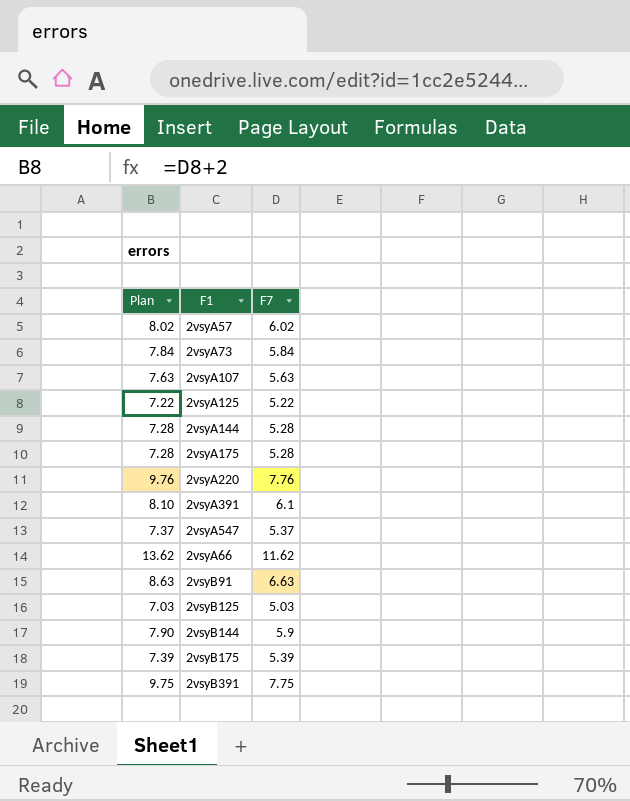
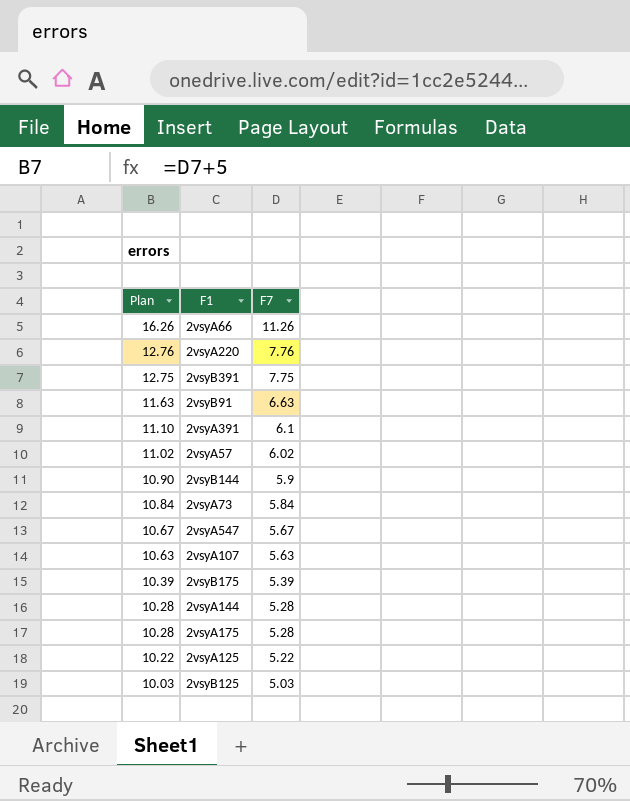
row order: none -> Plan descending
column Plan | formula: [F7] + 2 -> [F7] + 5
2vsyA66 | F7: 11.62 -> 11.26
2vsyA547 | F7: 5.37 -> 5.67

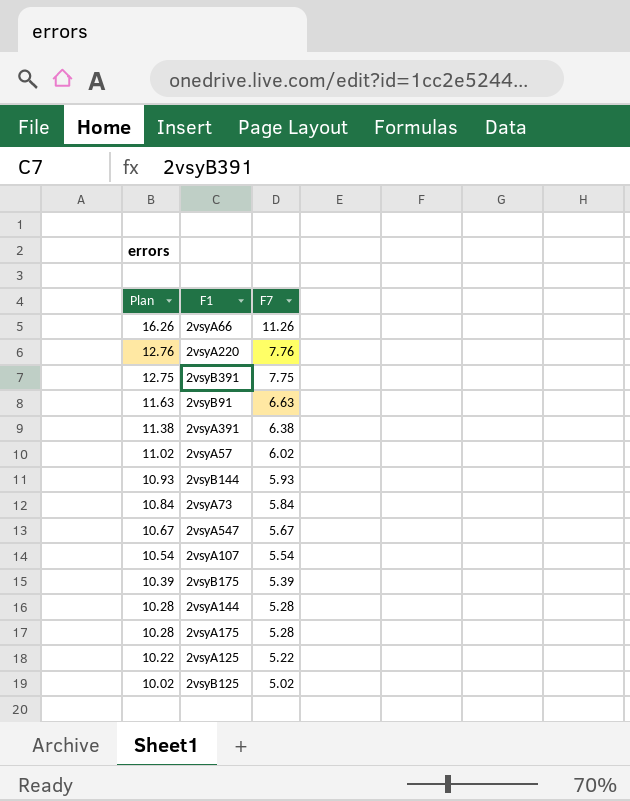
2vsyA391 | Plan: 11.10 -> 11.38
2vsyA391 | F7: 6.1 -> 6.38
2vsyB144 | Plan: 10.90 -> 10.93
2vsyB144 | F7: 5.9 -> 5.93
2vsyA107 | Plan: 10.63 -> 10.54
2vsyA107 | F7: 5.63 -> 5.54
2vsyB125 | Plan: 10.03 -> 10.02
2vsyB125 | F7: 5.03 -> 5.02

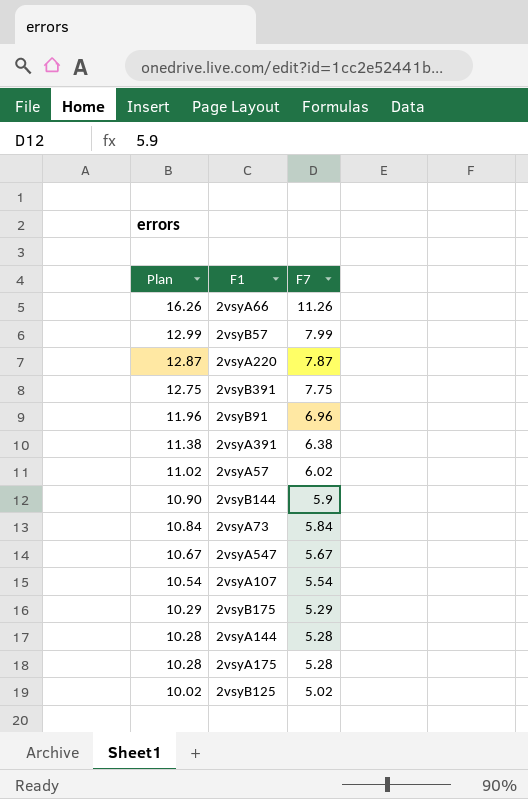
row 2vsyA125: 10.22 | 5.22 -> none
row 2vsyB57: none -> 12.99 | 7.99
2vsyA220 | Plan: 12.76 -> 12.87
2vsyA220 | F7: 7.76 -> 7.87
2vsyB91 | Plan: 11.63 -> 11.96
2vsyB91 | F7: 6.63 -> 6.96
2vsyB144 | Plan: 10.93 -> 10.90
2vsyB144 | F7: 5.93 -> 5.9
2vsyB175 | Plan: 10.39 -> 10.29
2vsyB175 | F7: 5.39 -> 5.29

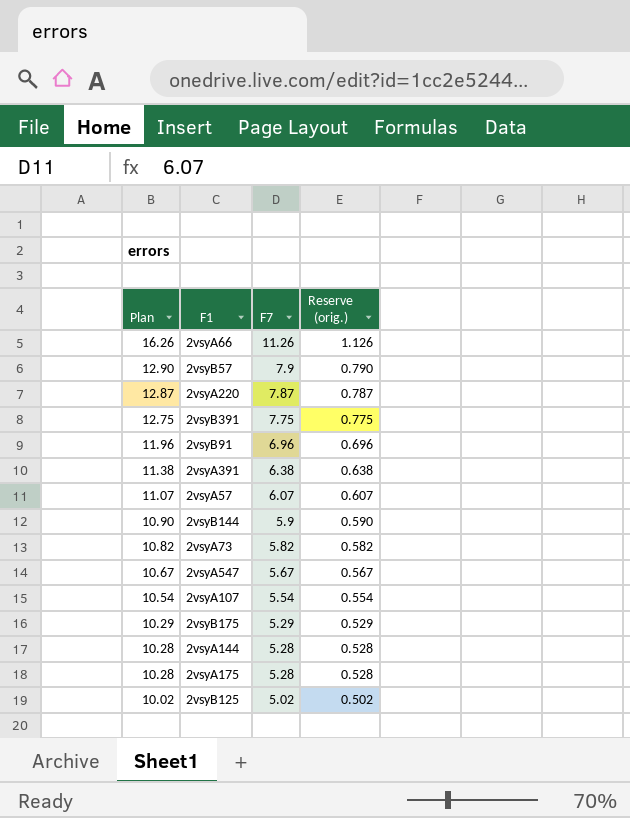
column Reserve (orig.) | formula: none -> [F7] * 0.1
2vsyB57 | Plan: 12.99 -> 12.90
2vsyB57 | F7: 7.99 -> 7.9
2vsyA57 | Plan: 11.02 -> 11.07
2vsyA57 | F7: 6.02 -> 6.07
2vsyA73 | Plan: 10.84 -> 10.82
2vsyA73 | F7: 5.84 -> 5.82

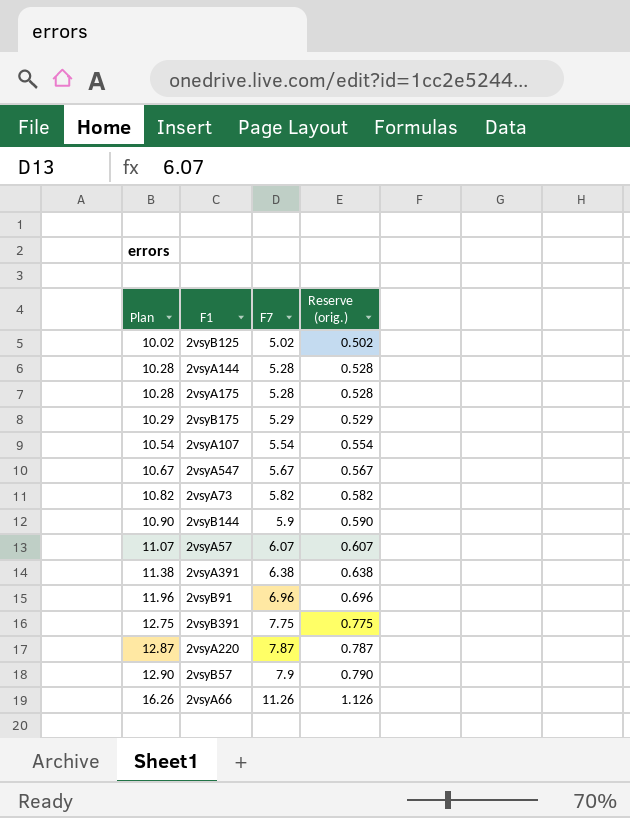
row order: Plan descending -> Plan ascending

